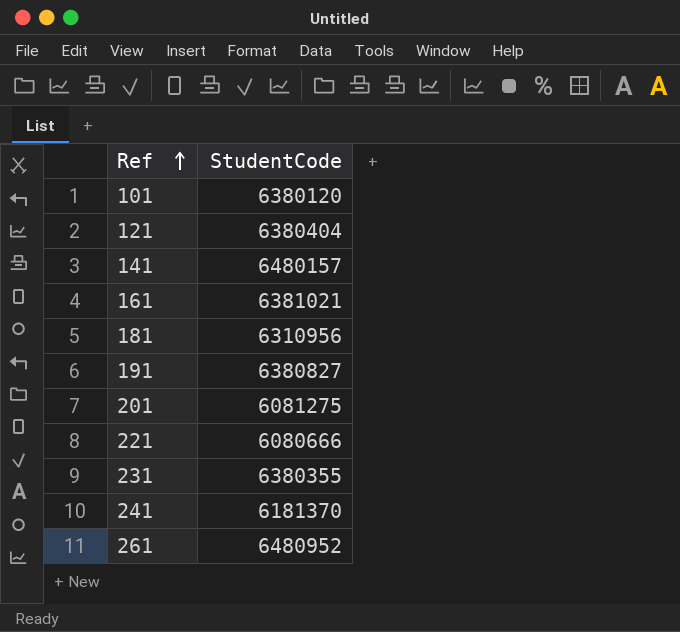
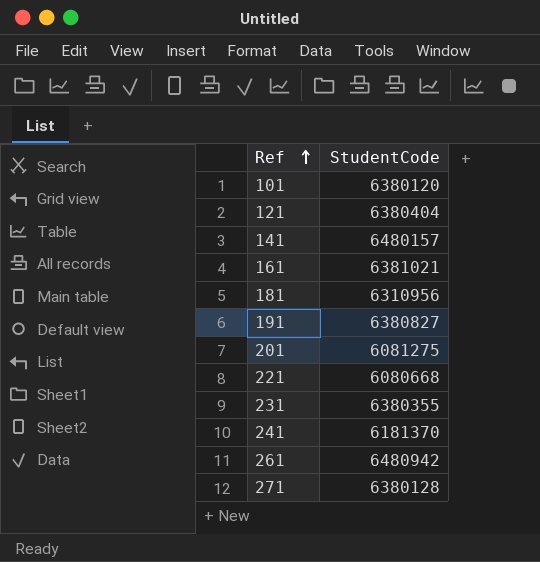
221 | StudentCode: 6080666 -> 6080668
261 | StudentCode: 6480952 -> 6480942
row 271: none -> 6380128

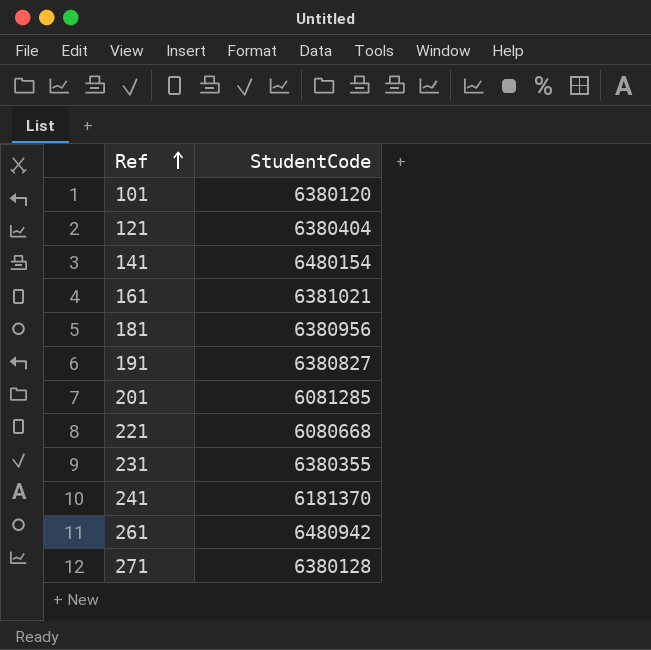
141 | StudentCode: 6480157 -> 6480154
181 | StudentCode: 6310956 -> 6380956
201 | StudentCode: 6081275 -> 6081285

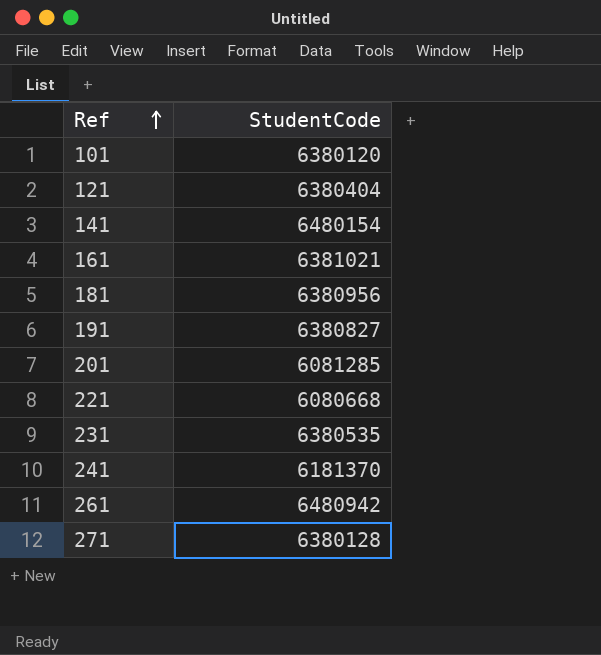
231 | StudentCode: 6380355 -> 6380535

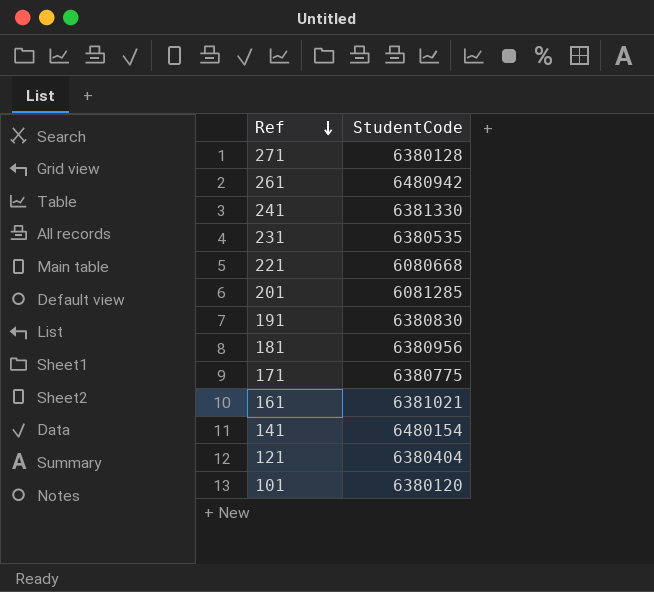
row order: Ref ascending -> Ref descending
241 | StudentCode: 6181370 -> 6381330
191 | StudentCode: 6380827 -> 6380830
row 171: none -> 6380775

